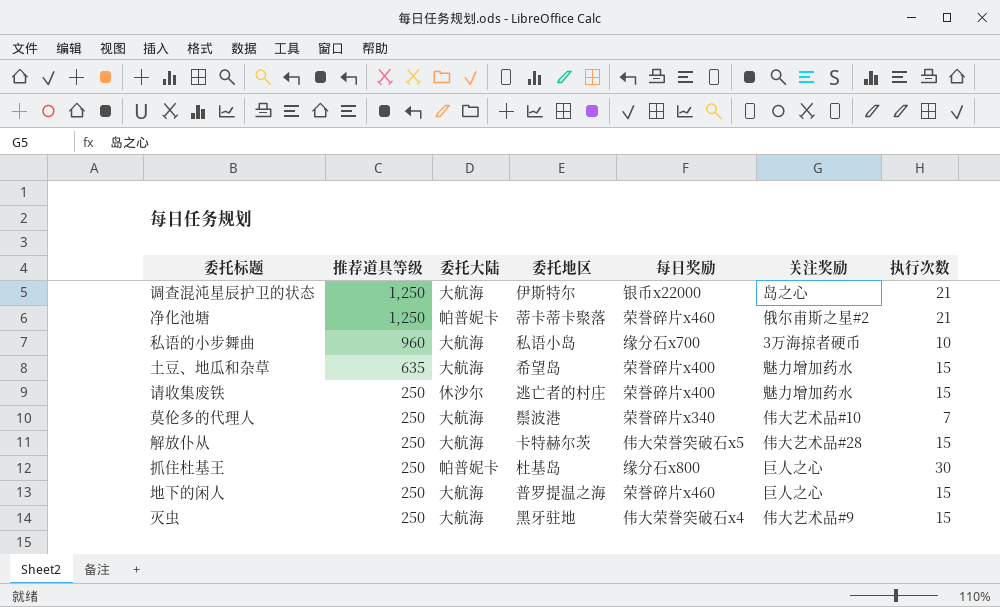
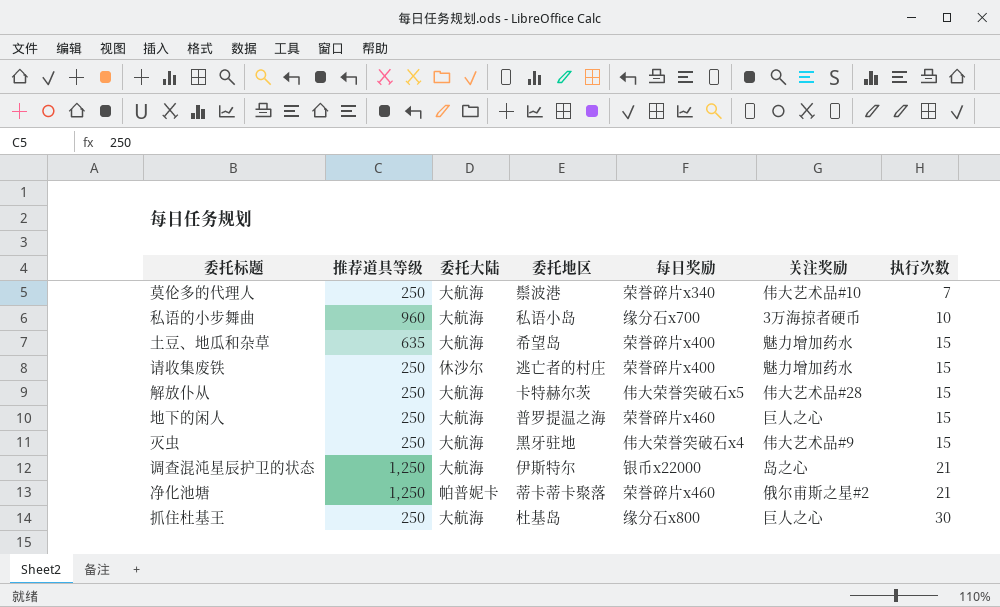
row order: 推荐道具等级 descending -> 执行次数 ascending
抓住杜基王 | 委托大陆: 帕普妮卡 -> 大航海

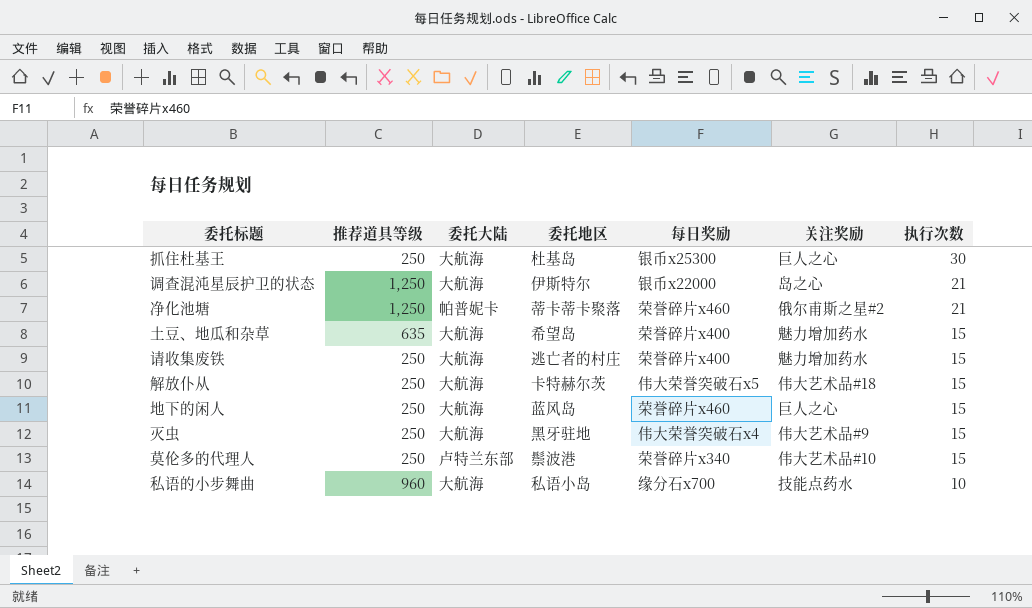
row order: 执行次数 ascending -> 执行次数 descending
抓住杜基王 | 每日奖励: 缘分石x800 -> 银币x25300
请收集废铁 | 委托大陆: 休沙尔 -> 大航海
解放仆从 | 关注奖励: 伟大艺术品#28 -> 伟大艺术品#18
地下的闲人 | 委托地区: 普罗提温之海 -> 蓝风岛
莫伦多的代理人 | 委托大陆: 大航海 -> 卢特兰东部
莫伦多的代理人 | 执行次数: 7 -> 15
私语的小步舞曲 | 关注奖励: 3万海掠者硬币 -> 技能点药水

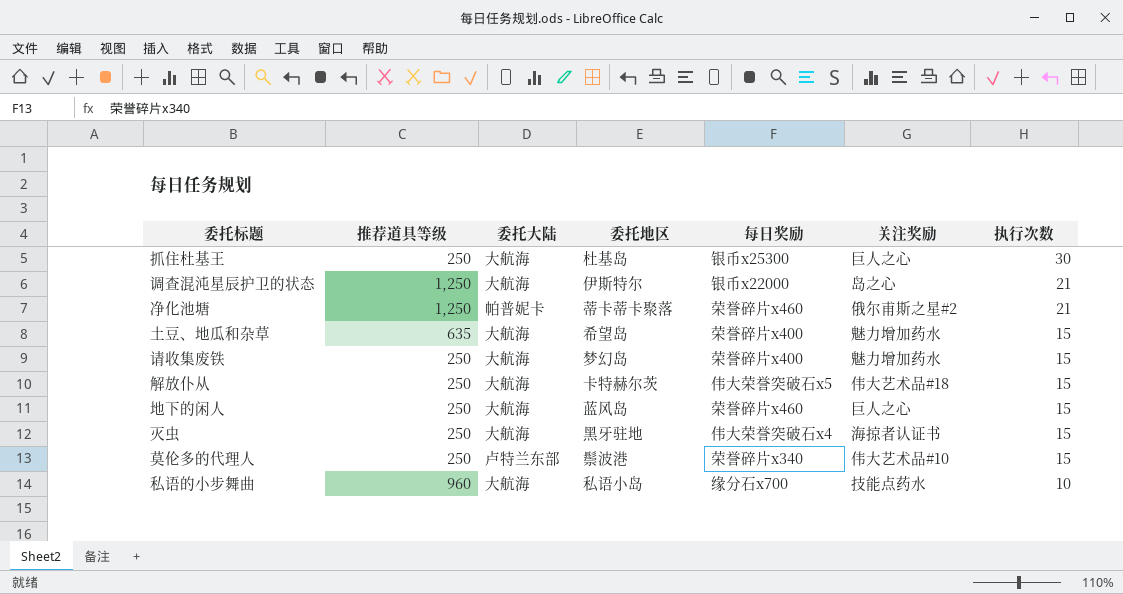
请收集废铁 | 委托地区: 逃亡者的村庄 -> 梦幻岛
灭虫 | 关注奖励: 伟大艺术品#9 -> 海掠者认证书

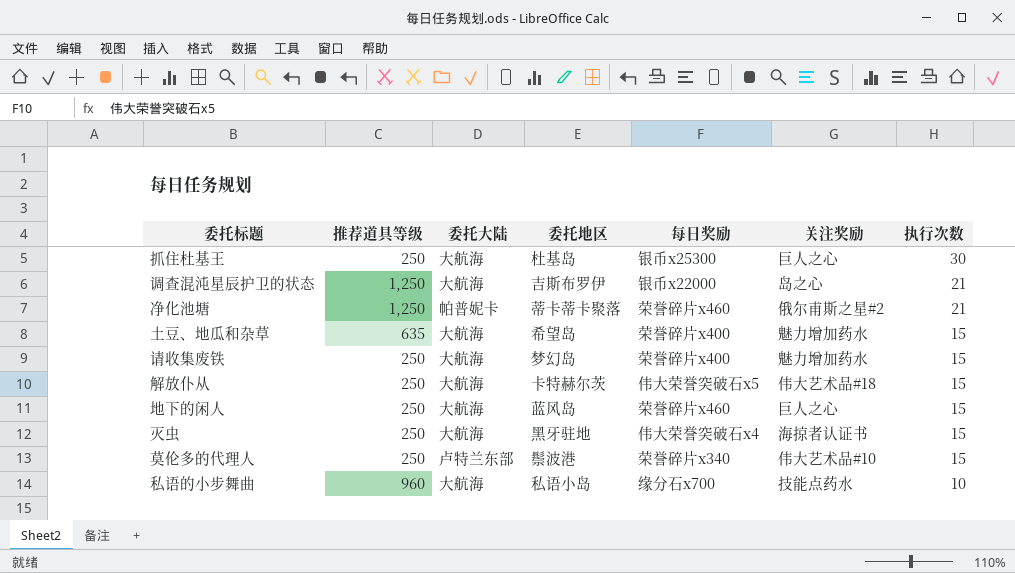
调查混沌星辰护卫的状态 | 委托地区: 伊斯特尔 -> 吉斯布罗伊

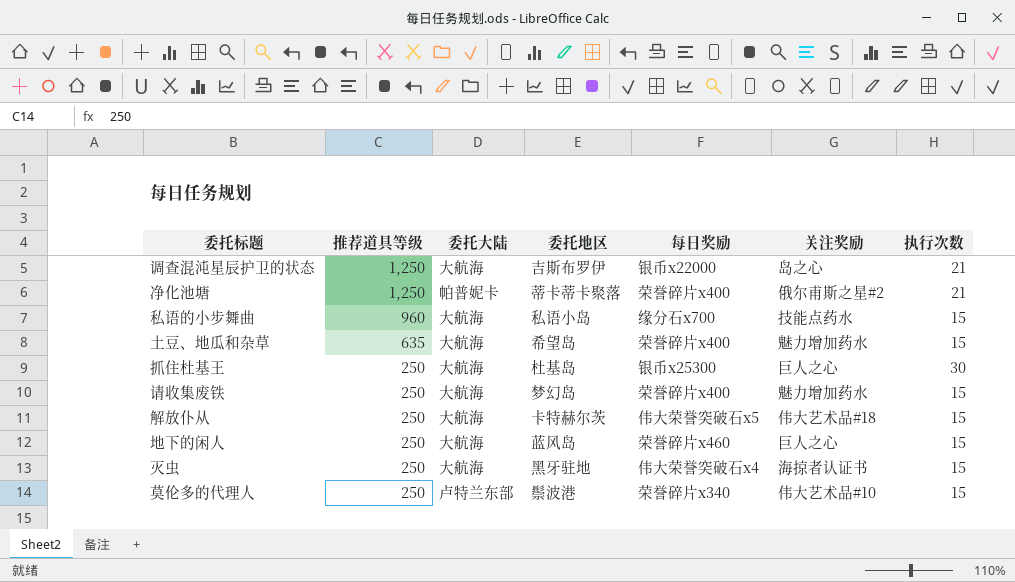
row order: 执行次数 descending -> 推荐道具等级 descending
净化池塘 | 每日奖励: 荣誉碎片x460 -> 荣誉碎片x400
私语的小步舞曲 | 执行次数: 10 -> 15

